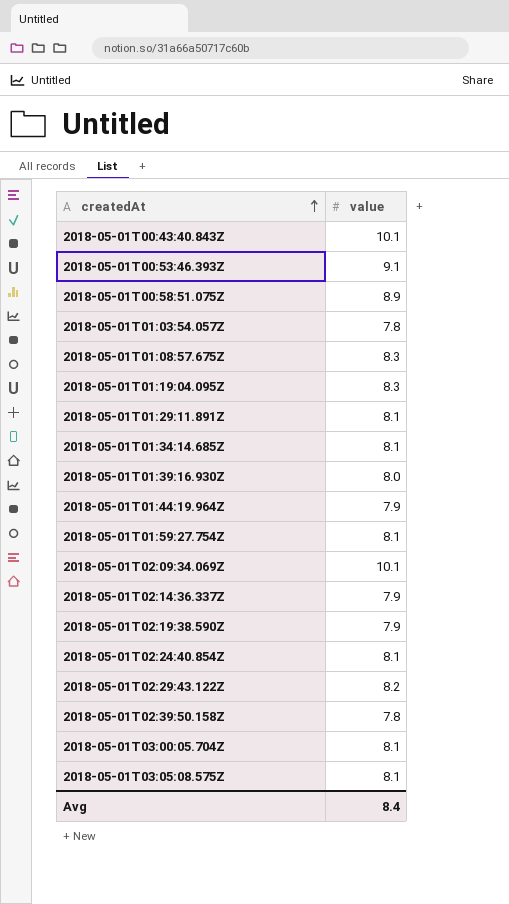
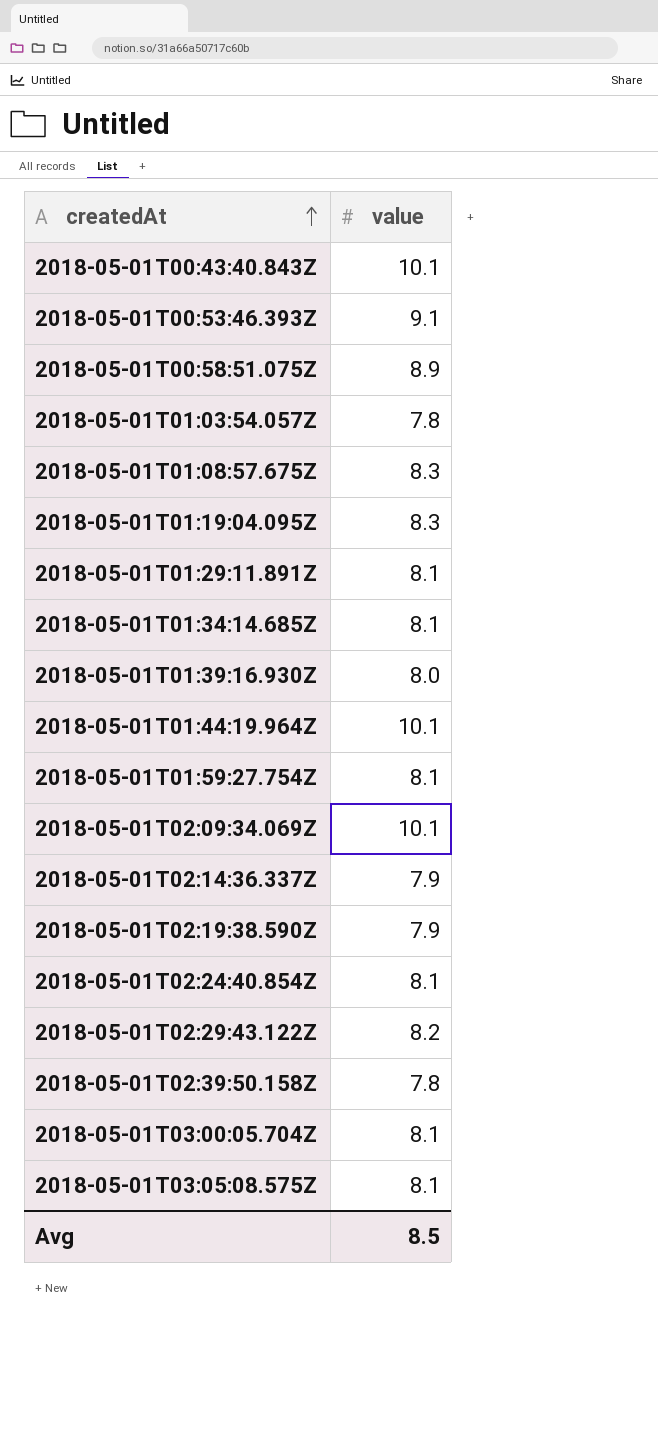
2018-05-01T01:44:19.964Z | value: 7.9 -> 10.1
Avg | value: 8.4 -> 8.5

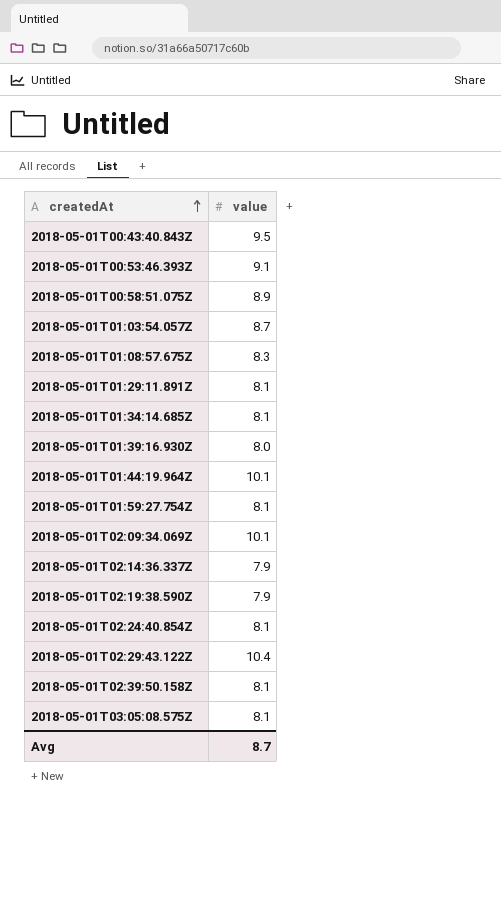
row 2018-05-01T01:19:04.095Z: 8.3 -> none
row 2018-05-01T03:00:05.704Z: 8.1 -> none
2018-05-01T00:43:40.843Z | value: 10.1 -> 9.5
2018-05-01T01:03:54.057Z | value: 7.8 -> 8.7
2018-05-01T02:29:43.122Z | value: 8.2 -> 10.4
2018-05-01T02:39:50.158Z | value: 7.8 -> 8.1
Avg | value: 8.5 -> 8.7

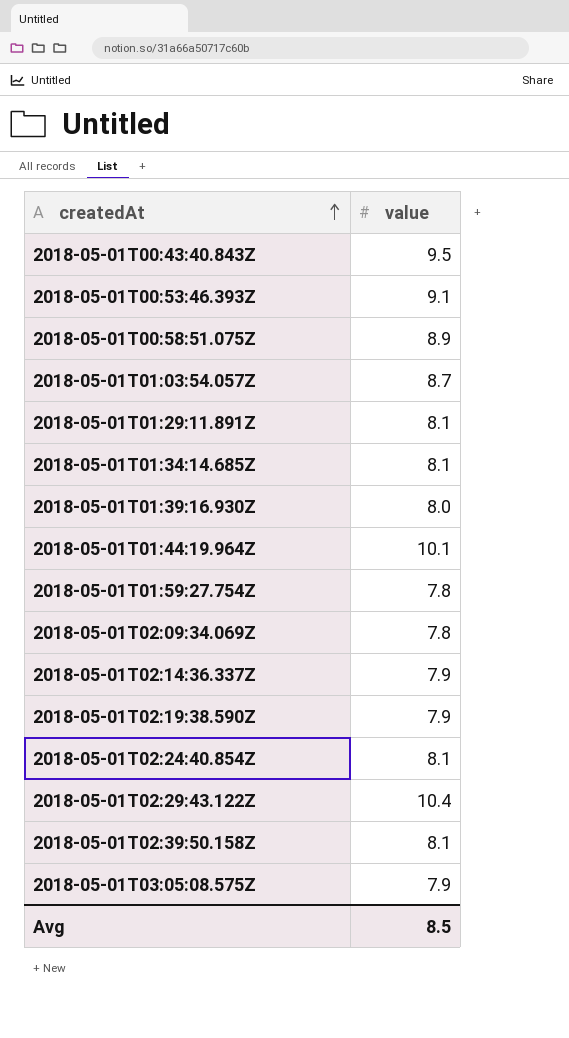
row 2018-05-01T01:08:57.675Z: 8.3 -> none
2018-05-01T01:59:27.754Z | value: 8.1 -> 7.8
2018-05-01T02:09:34.069Z | value: 10.1 -> 7.8
2018-05-01T03:05:08.575Z | value: 8.1 -> 7.9
Avg | value: 8.7 -> 8.5

